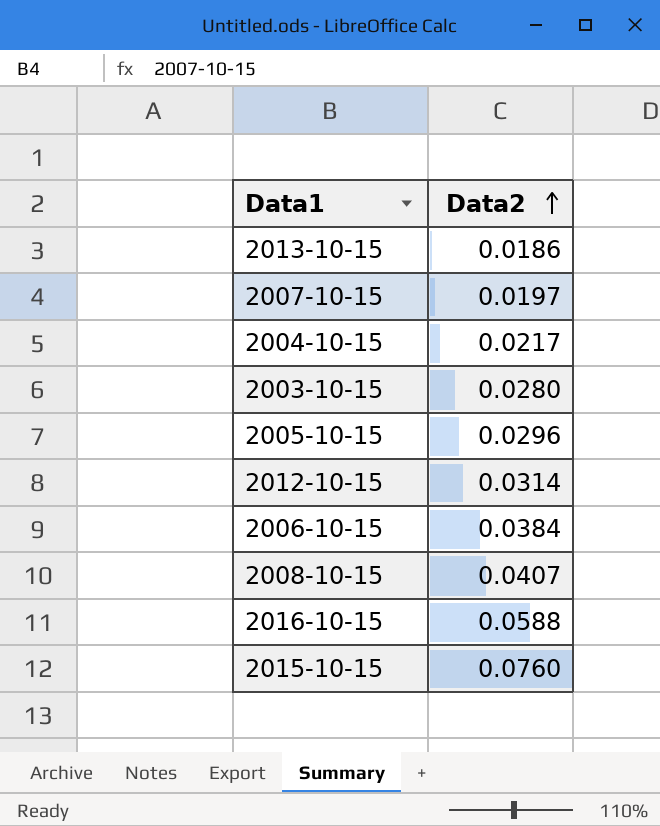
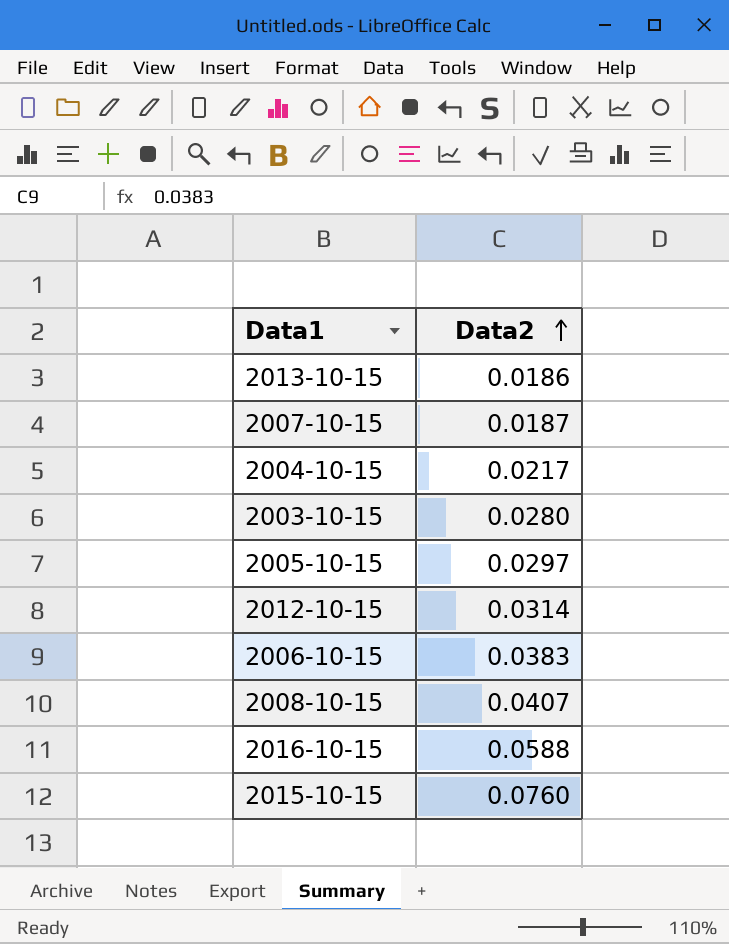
2007-10-15 | Data2: 0.0197 -> 0.0187
2005-10-15 | Data2: 0.0296 -> 0.0297
2006-10-15 | Data2: 0.0384 -> 0.0383

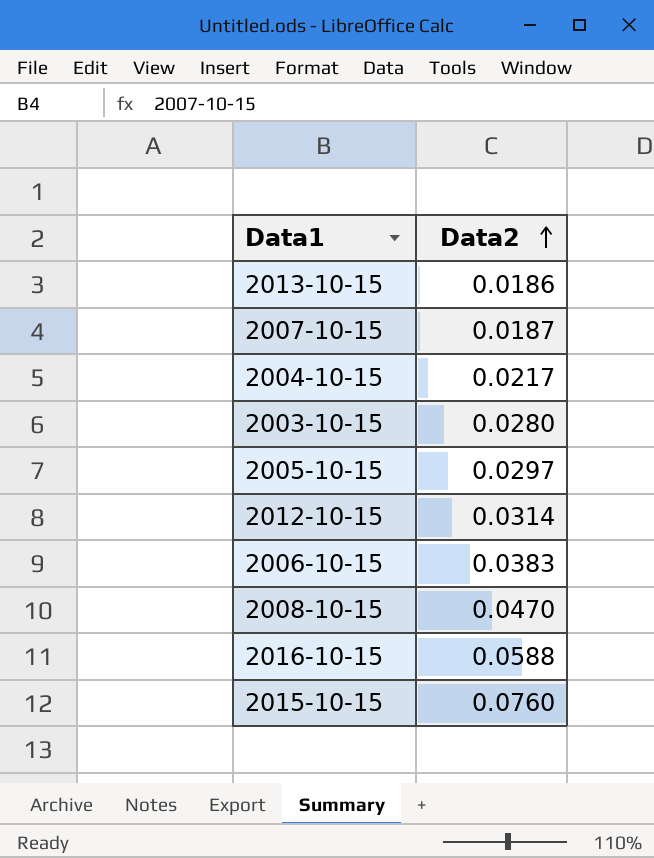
2008-10-15 | Data2: 0.0407 -> 0.0470

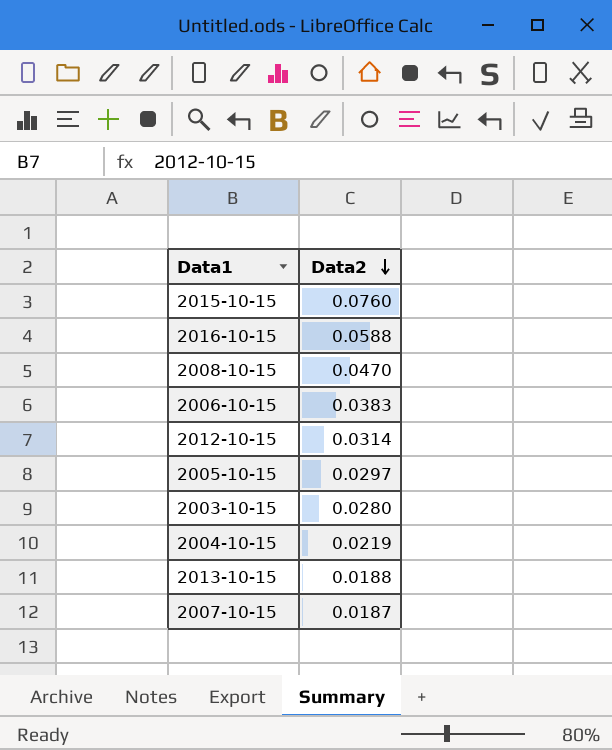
row order: Data2 ascending -> Data2 descending
2004-10-15 | Data2: 0.0217 -> 0.0219
2013-10-15 | Data2: 0.0186 -> 0.0188

